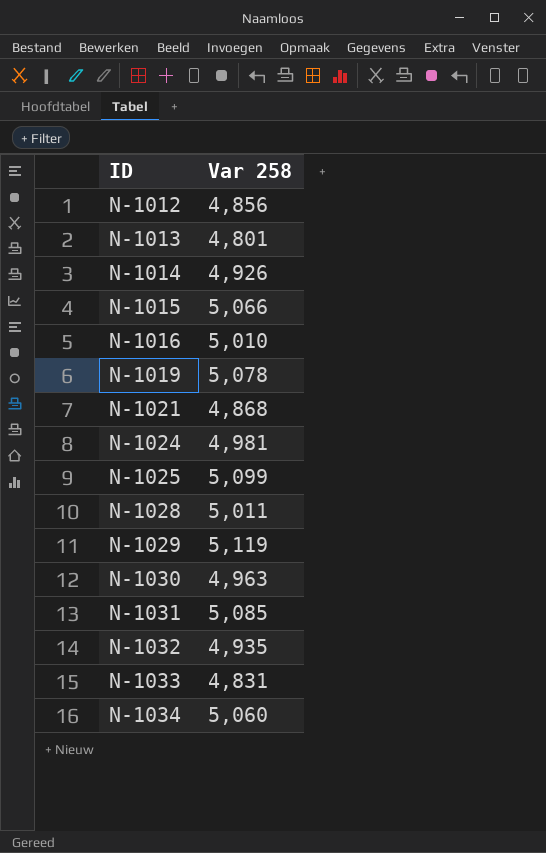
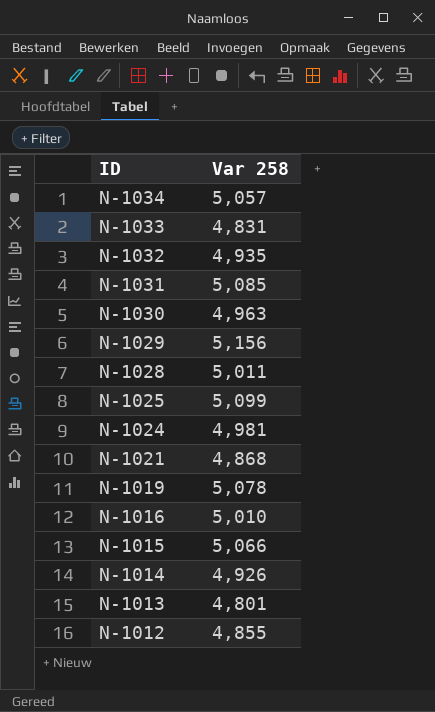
row order: ID ascending -> ID descending
N-1034 | Var 258: 5,060 -> 5,057
N-1029 | Var 258: 5,119 -> 5,156
N-1012 | Var 258: 4,856 -> 4,855

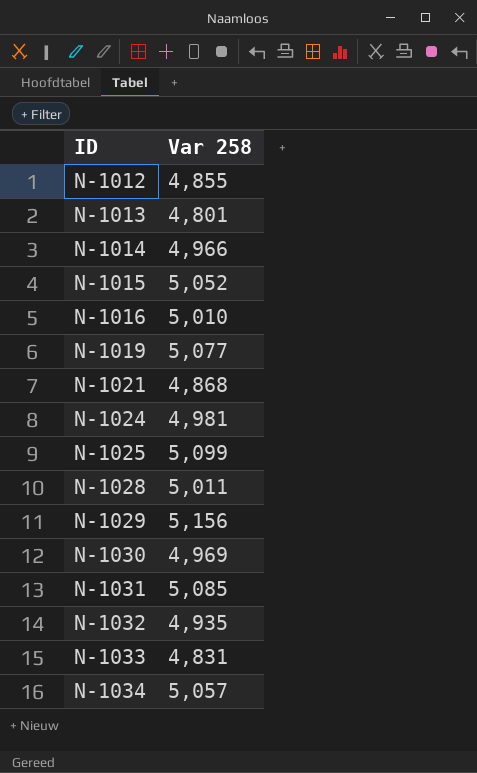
row order: ID descending -> ID ascending
N-1014 | Var 258: 4,926 -> 4,966
N-1015 | Var 258: 5,066 -> 5,052
N-1019 | Var 258: 5,078 -> 5,077
N-1030 | Var 258: 4,963 -> 4,969

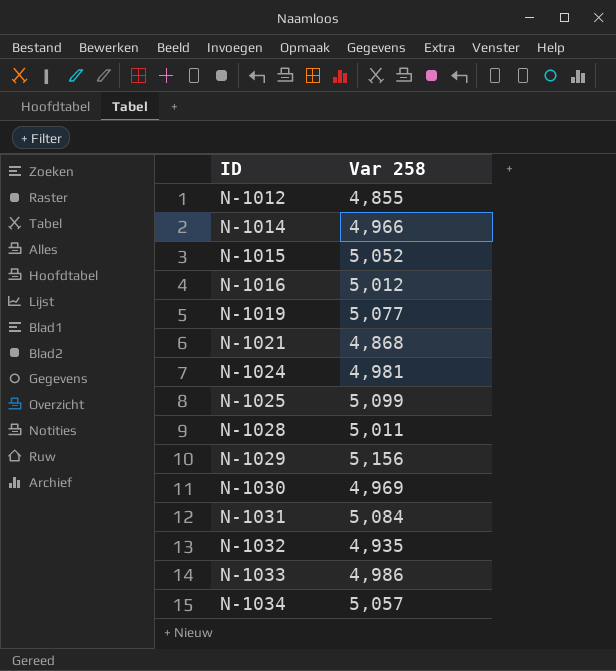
row N-1013: 4,801 -> none
N-1016 | Var 258: 5,010 -> 5,012
N-1031 | Var 258: 5,085 -> 5,084
N-1033 | Var 258: 4,831 -> 4,986

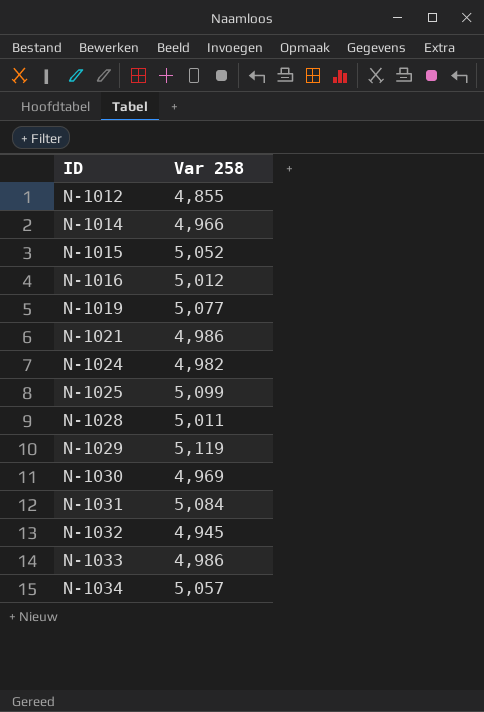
N-1021 | Var 258: 4,868 -> 4,986
N-1024 | Var 258: 4,981 -> 4,982
N-1029 | Var 258: 5,156 -> 5,119
N-1032 | Var 258: 4,935 -> 4,945

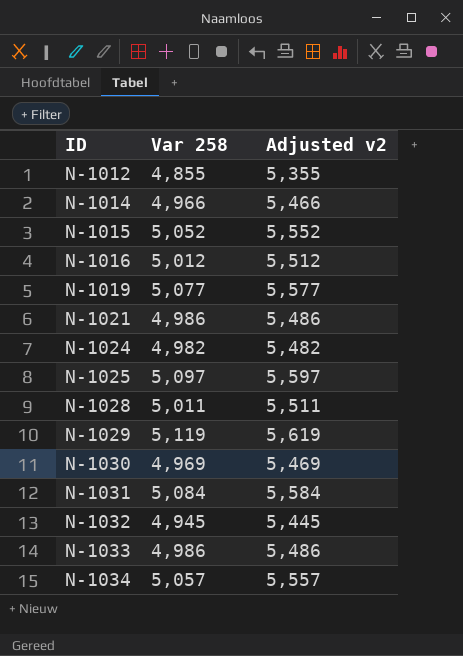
column Adjusted v2 | formula: none -> [Var 258] + 500
N-1025 | Var 258: 5,099 -> 5,097

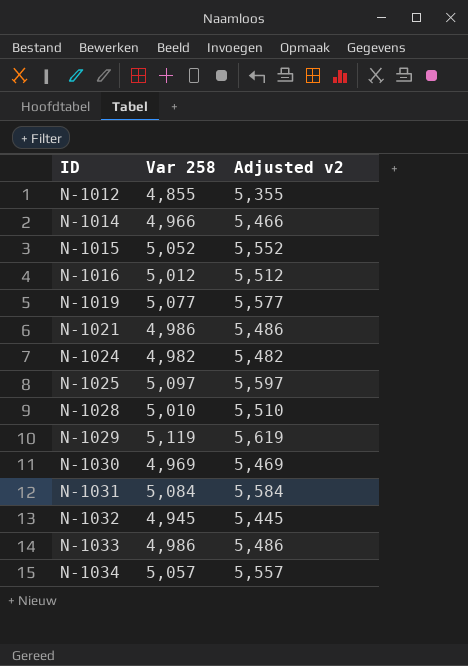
N-1028 | Var 258: 5,011 -> 5,010
N-1028 | Adjusted v2: 5,511 -> 5,510

